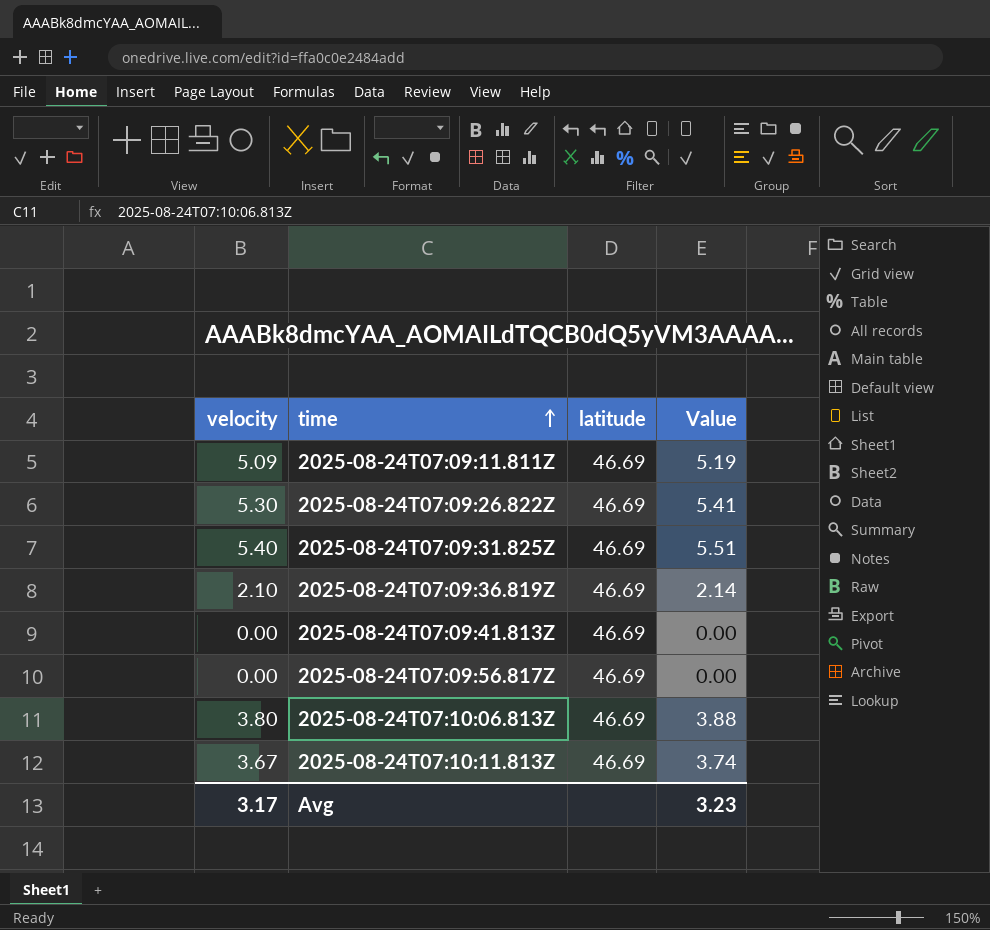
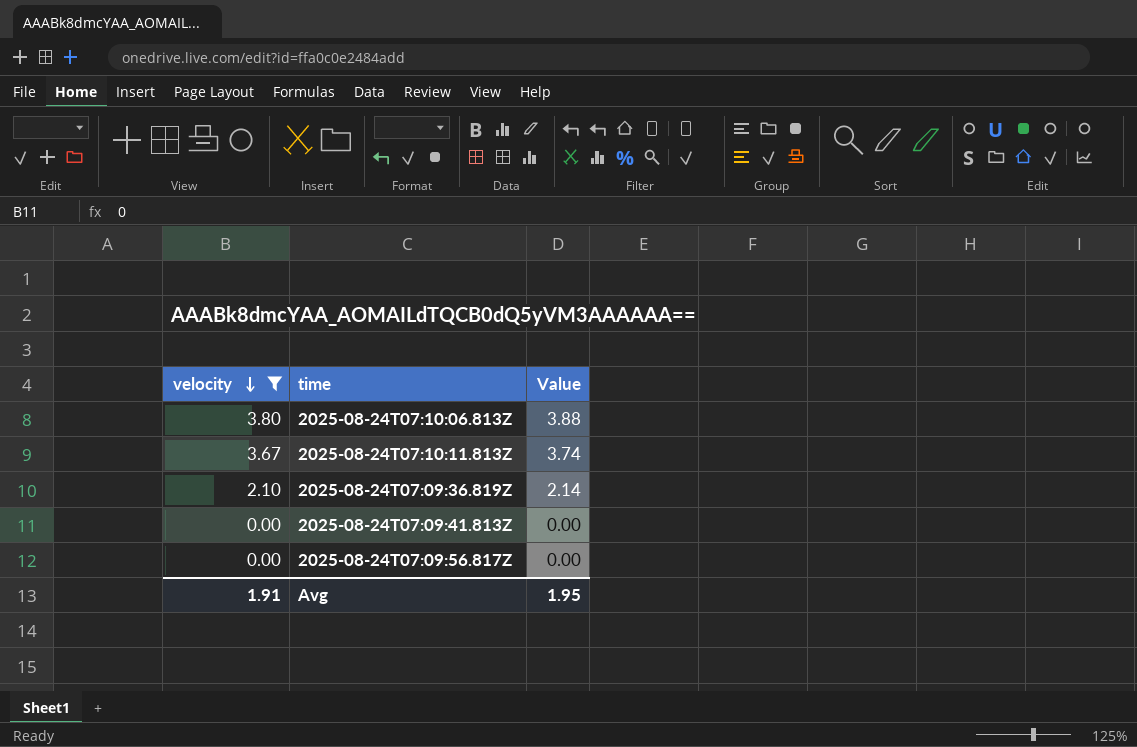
filter: none -> velocity <= 3.80
row order: time ascending -> velocity descending
column latitude | position: 3 -> none
Avg | velocity: 3.17 -> 1.91
Avg | Value: 3.23 -> 1.95

